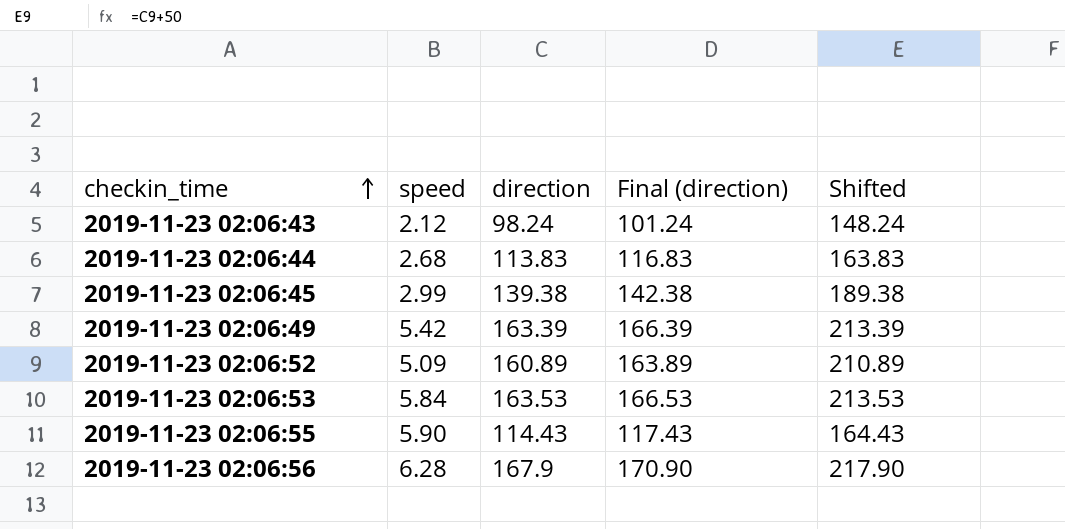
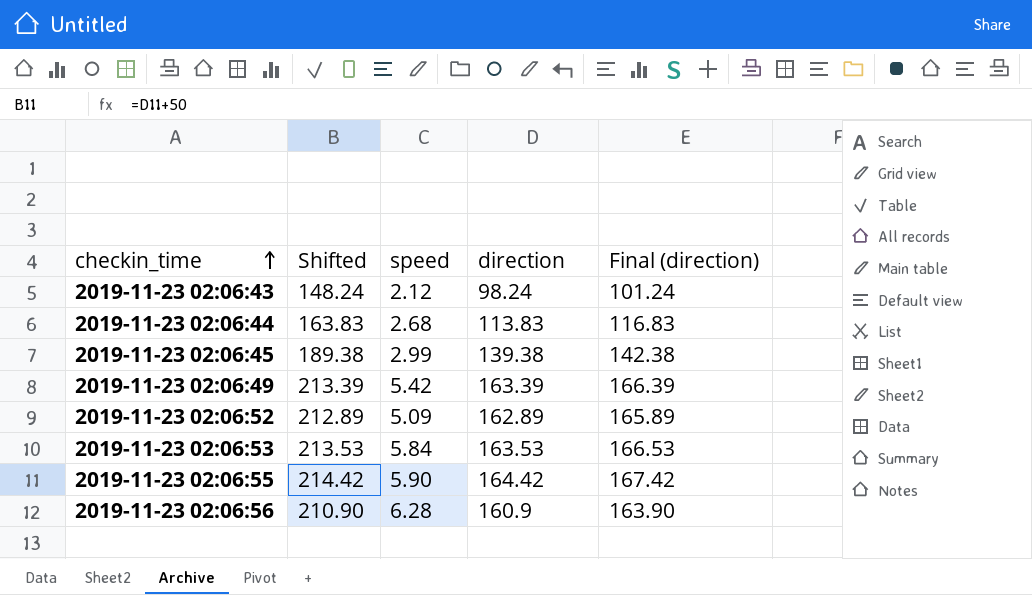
column Shifted | position: 5 -> 2
2019-11-23 02:06:52 | Shifted: 210.89 -> 212.89
2019-11-23 02:06:52 | direction: 160.89 -> 162.89
2019-11-23 02:06:52 | Final (direction): 163.89 -> 165.89
2019-11-23 02:06:55 | Shifted: 164.43 -> 214.42
2019-11-23 02:06:55 | direction: 114.43 -> 164.42
2019-11-23 02:06:55 | Final (direction): 117.43 -> 167.42
2019-11-23 02:06:56 | Shifted: 217.90 -> 210.90
2019-11-23 02:06:56 | direction: 167.9 -> 160.9
2019-11-23 02:06:56 | Final (direction): 170.90 -> 163.90

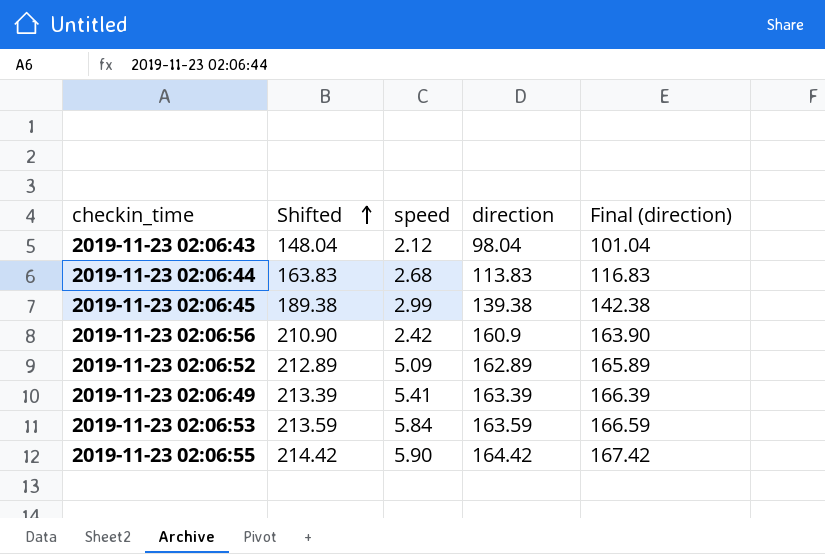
row order: checkin_time ascending -> Shifted ascending
2019-11-23 02:06:43 | Shifted: 148.24 -> 148.04
2019-11-23 02:06:43 | direction: 98.24 -> 98.04
2019-11-23 02:06:43 | Final (direction): 101.24 -> 101.04
2019-11-23 02:06:56 | speed: 6.28 -> 2.42
2019-11-23 02:06:49 | speed: 5.42 -> 5.41
2019-11-23 02:06:53 | Shifted: 213.53 -> 213.59
2019-11-23 02:06:53 | direction: 163.53 -> 163.59
2019-11-23 02:06:53 | Final (direction): 166.53 -> 166.59

